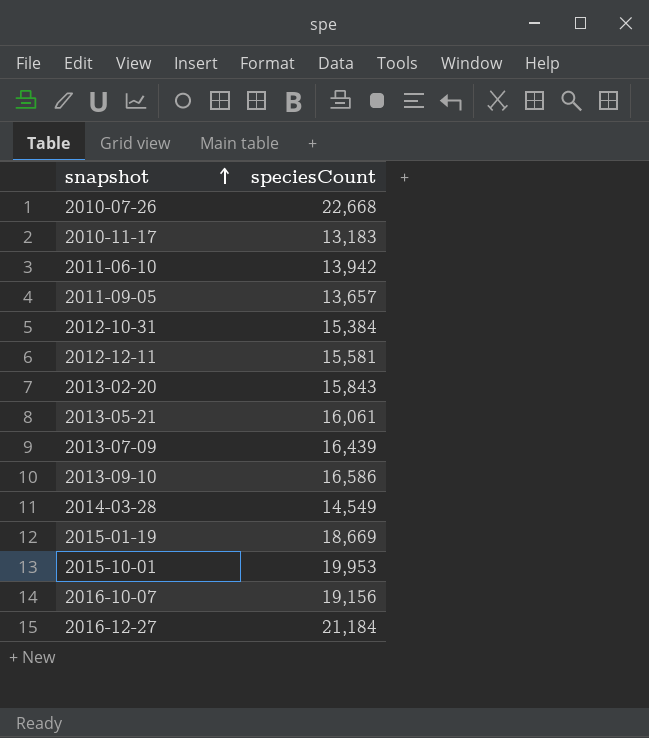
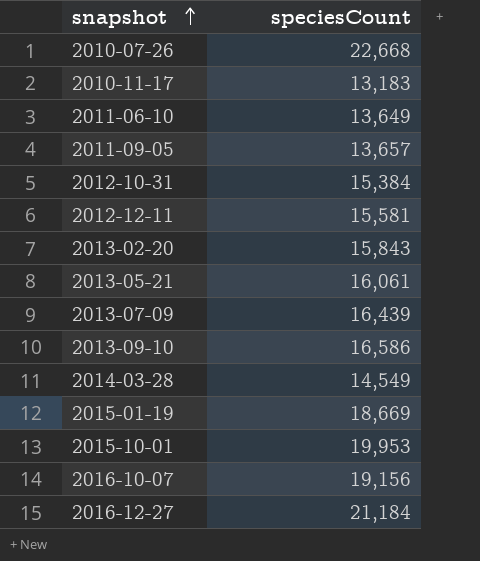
2011-06-10 | speciesCount: 13,942 -> 13,649

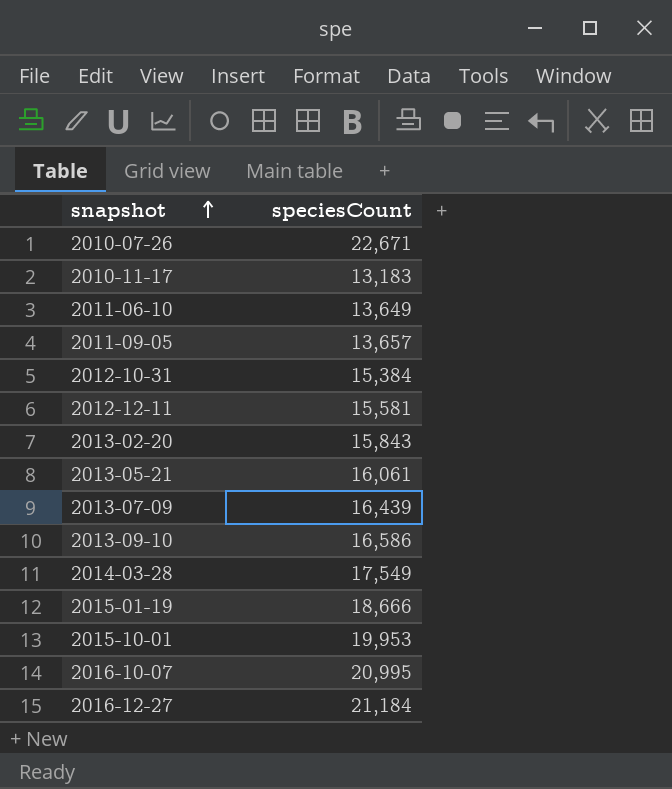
2010-07-26 | speciesCount: 22,668 -> 22,671
2014-03-28 | speciesCount: 14,549 -> 17,549
2015-01-19 | speciesCount: 18,669 -> 18,666
2016-10-07 | speciesCount: 19,156 -> 20,995

